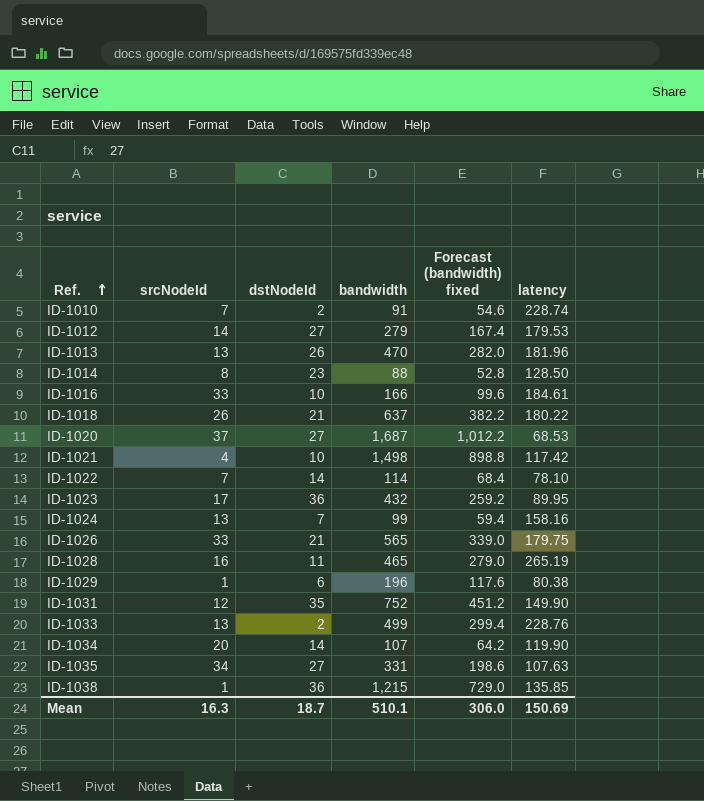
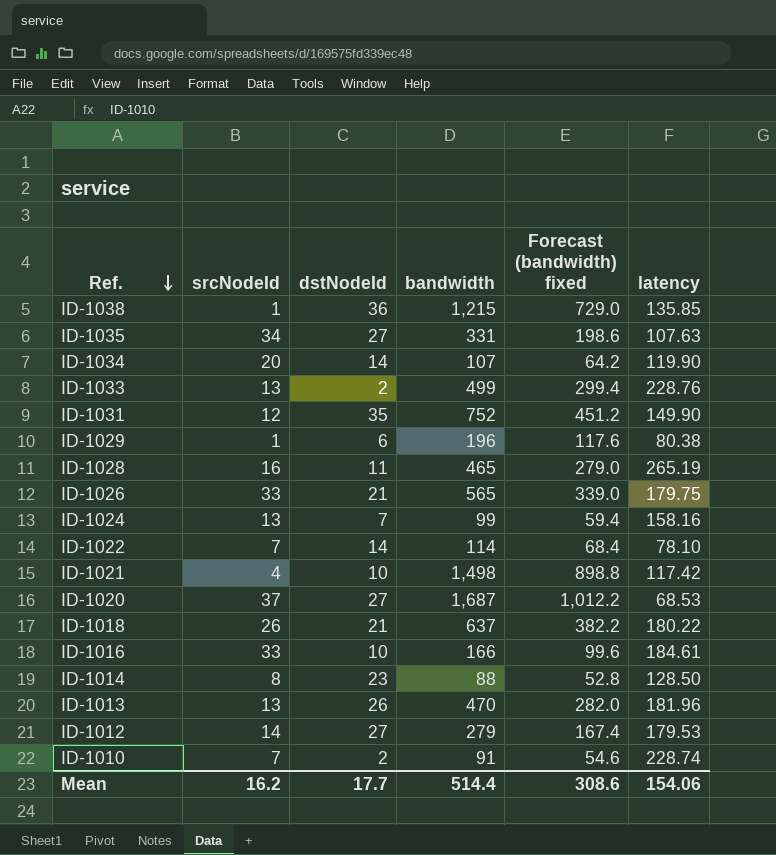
row order: Ref. ascending -> Ref. descending
row ID-1023: 17 | 36 | 432 | 259.2 | 89.95 -> none
Mean | srcNodeId: 16.3 -> 16.2
Mean | dstNodeId: 18.7 -> 17.7
Mean | bandwidth: 510.1 -> 514.4
Mean | Forecast (bandwidth) fixed: 306.0 -> 308.6
Mean | latency: 150.69 -> 154.06

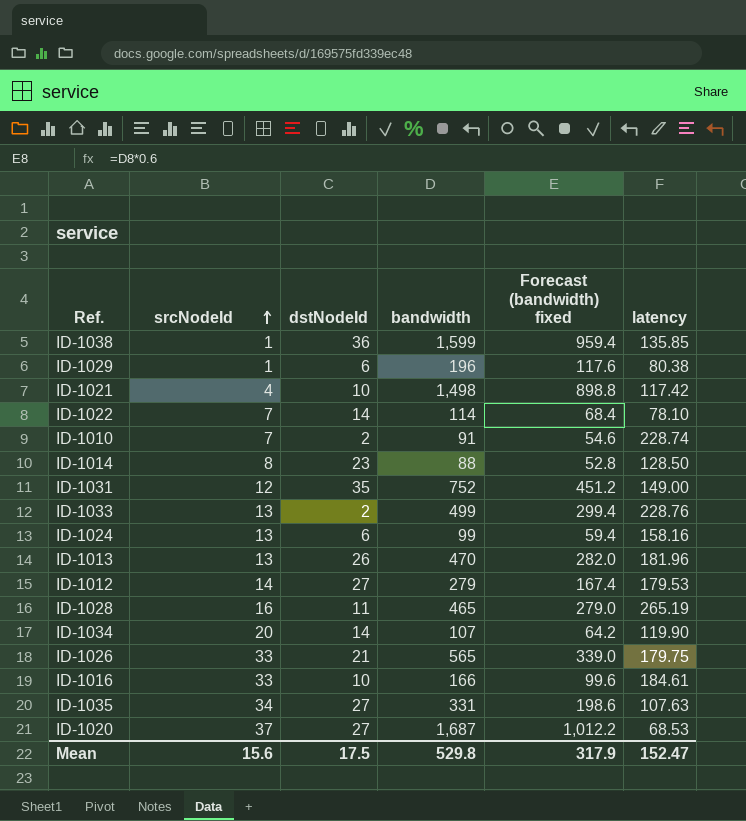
row order: Ref. descending -> srcNodeId ascending
row ID-1018: 26 | 21 | 637 | 382.2 | 180.22 -> none
ID-1038 | bandwidth: 1,215 -> 1,599
ID-1038 | Forecast (bandwidth) fixed: 729.0 -> 959.4
ID-1031 | latency: 149.90 -> 149.00
ID-1024 | dstNodeId: 7 -> 6
Mean | srcNodeId: 16.2 -> 15.6
Mean | dstNodeId: 17.7 -> 17.5
Mean | bandwidth: 514.4 -> 529.8
Mean | Forecast (bandwidth) fixed: 308.6 -> 317.9
Mean | latency: 154.06 -> 152.47

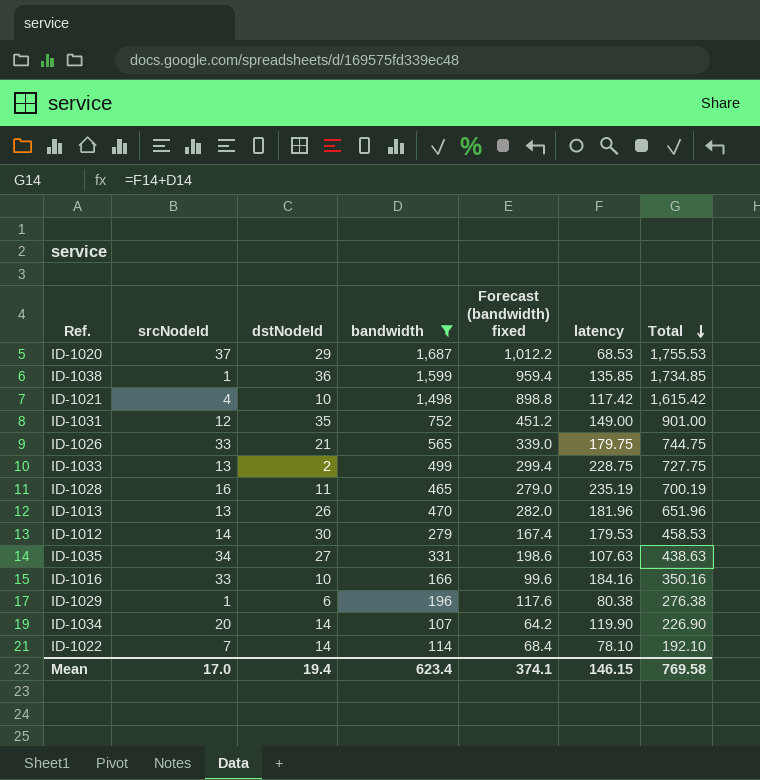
filter: none -> bandwidth >= 107
row order: srcNodeId ascending -> Total descending
column Total | formula: none -> [bandwidth] + [latency]
ID-1020 | dstNodeId: 27 -> 29
ID-1033 | latency: 228.76 -> 228.75
ID-1028 | latency: 265.19 -> 235.19
ID-1012 | dstNodeId: 27 -> 30
ID-1016 | latency: 184.61 -> 184.16
Mean | srcNodeId: 15.6 -> 17.0
Mean | dstNodeId: 17.5 -> 19.4
Mean | bandwidth: 529.8 -> 623.4
Mean | Forecast (bandwidth) fixed: 317.9 -> 374.1
Mean | latency: 152.47 -> 146.15

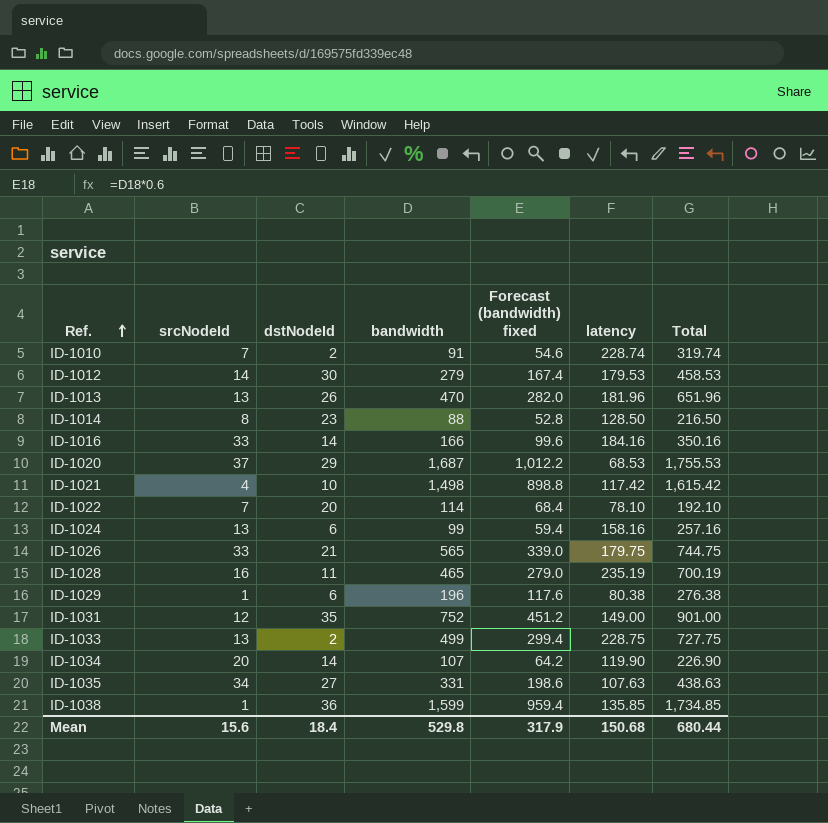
filter: bandwidth >= 107 -> none
row order: Total descending -> Ref. ascending
ID-1016 | dstNodeId: 10 -> 14
ID-1022 | dstNodeId: 14 -> 20
Mean | srcNodeId: 17.0 -> 15.6
Mean | dstNodeId: 19.4 -> 18.4
Mean | bandwidth: 623.4 -> 529.8
Mean | Forecast (bandwidth) fixed: 374.1 -> 317.9
Mean | latency: 146.15 -> 150.68
Mean | Total: 769.58 -> 680.44

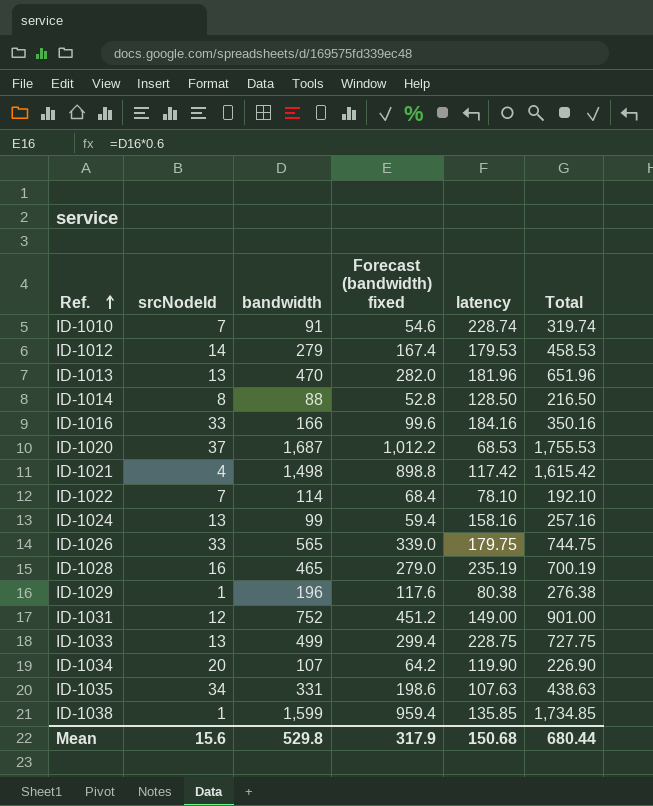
column dstNodeId | position: 3 -> none

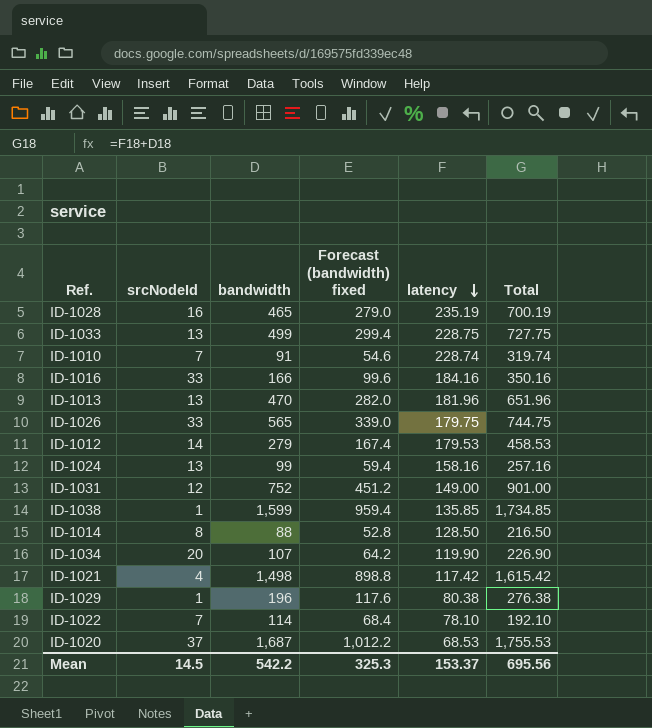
row order: Ref. ascending -> latency descending
row ID-1035: 34 | 331 | 198.6 | 107.63 | 438.63 -> none
Mean | srcNodeId: 15.6 -> 14.5
Mean | bandwidth: 529.8 -> 542.2
Mean | Forecast (bandwidth) fixed: 317.9 -> 325.3
Mean | latency: 150.68 -> 153.37
Mean | Total: 680.44 -> 695.56

